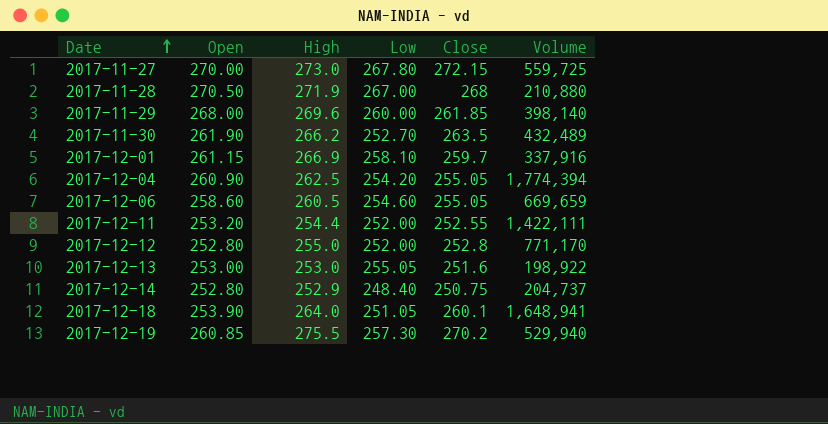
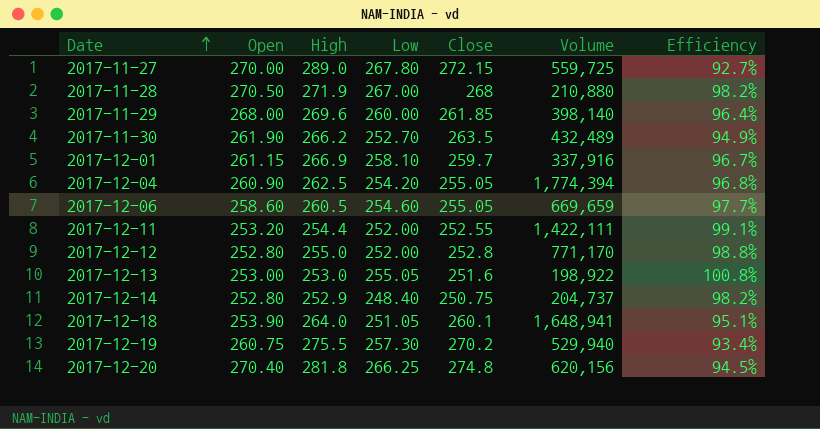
column Efficiency | formula: none -> [Low] / [High]
2017-11-27 | High: 273.0 -> 289.0
2017-12-19 | Open: 260.85 -> 260.75
row 2017-12-20: none -> 270.40 | 281.8 | 266.25 | 274.8 | 620,156 | 94.5%

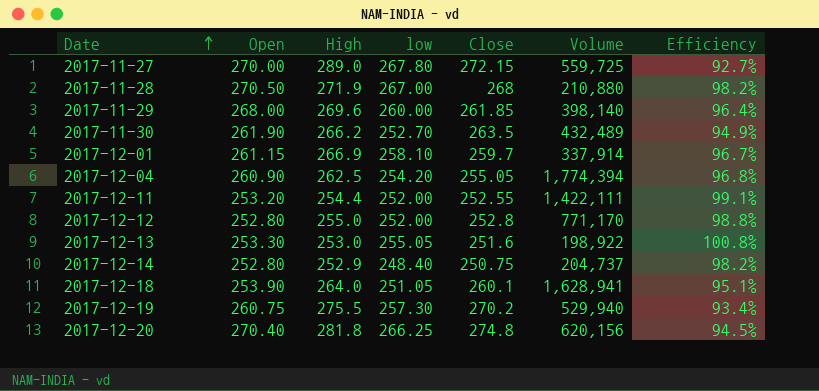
column name: Low -> low
row 2017-12-06: 258.60 | 260.5 | 254.60 | 255.05 | 669,659 | 97.7% -> none
2017-12-01 | Volume: 337,916 -> 337,914
2017-12-13 | Open: 253.00 -> 253.30
2017-12-18 | Volume: 1,648,941 -> 1,628,941

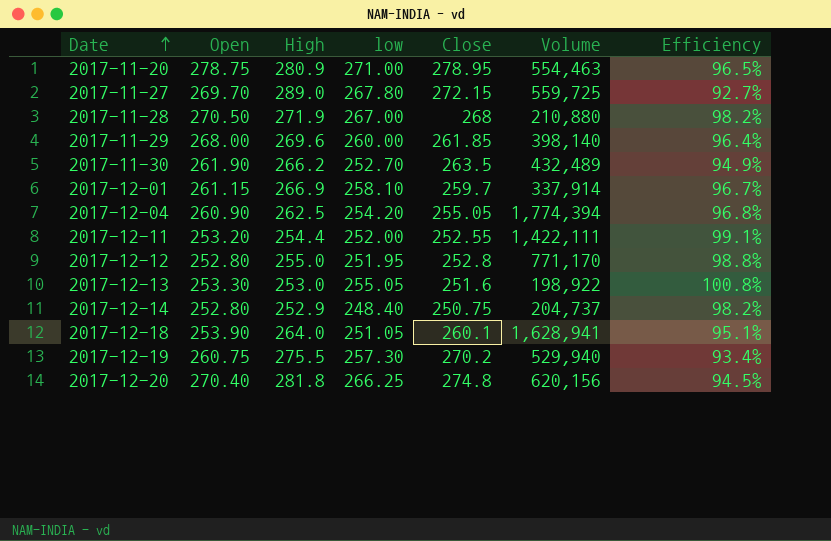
row 2017-11-20: none -> 278.75 | 280.9 | 271.00 | 278.95 | 554,463 | 96.5%
2017-11-27 | Open: 270.00 -> 269.70
2017-12-12 | low: 252.00 -> 251.95

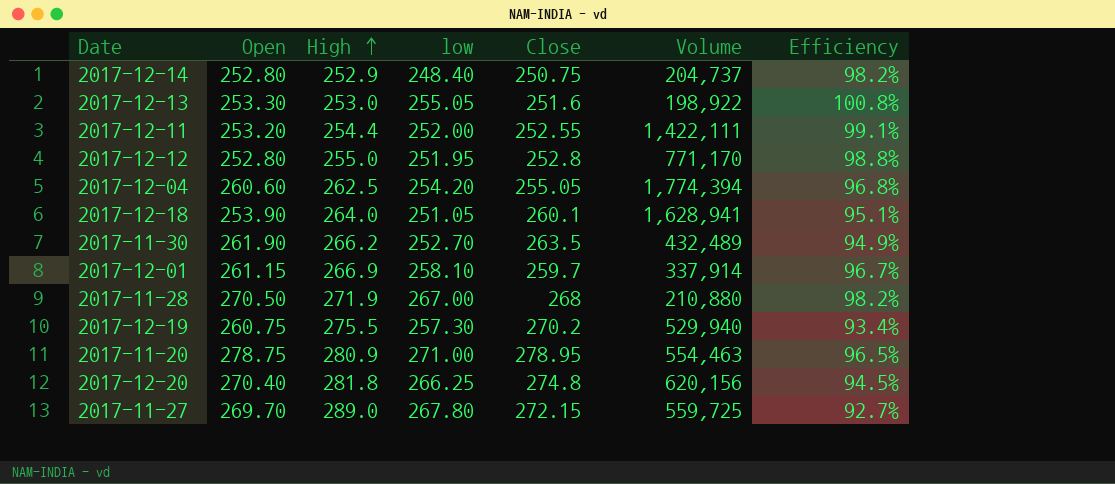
row order: Date ascending -> High ascending
row 2017-11-29: 268.00 | 269.6 | 260.00 | 261.85 | 398,140 | 96.4% -> none
2017-12-04 | Open: 260.90 -> 260.60

